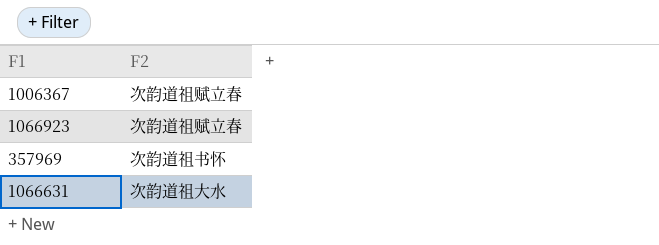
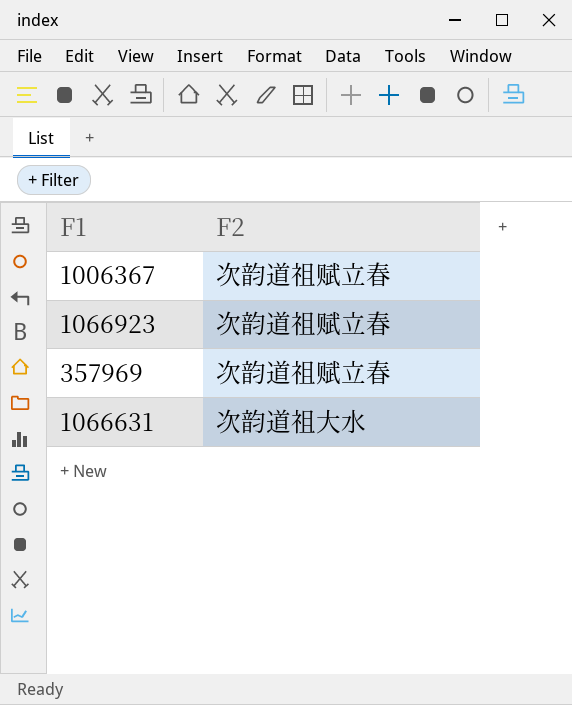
357969 | F2: 次韵道祖书怀 -> 次韵道祖赋立春

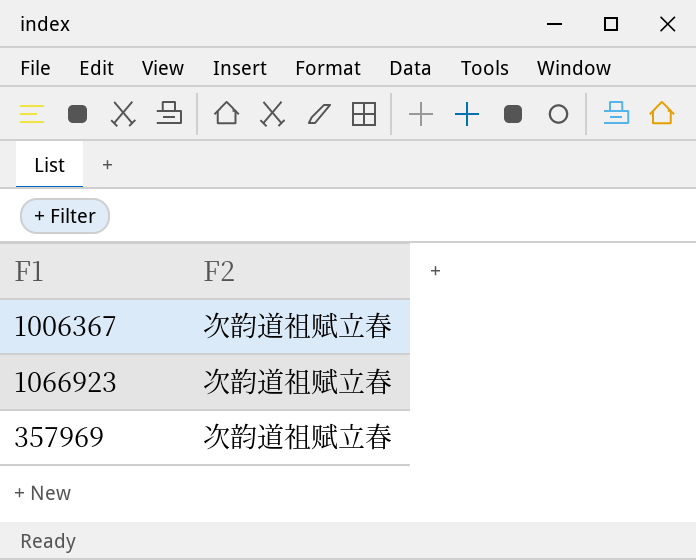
row 1066631: 次韵道祖大水 -> none

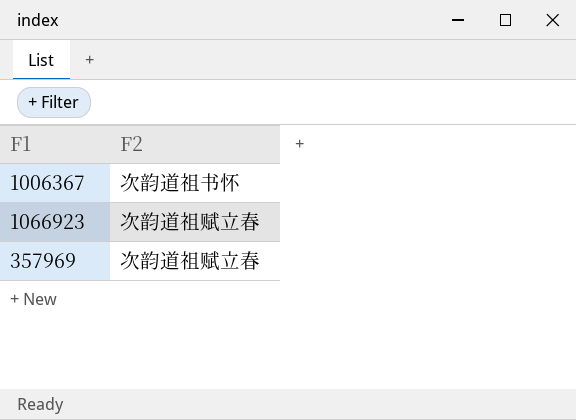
1006367 | F2: 次韵道祖赋立春 -> 次韵道祖书怀

